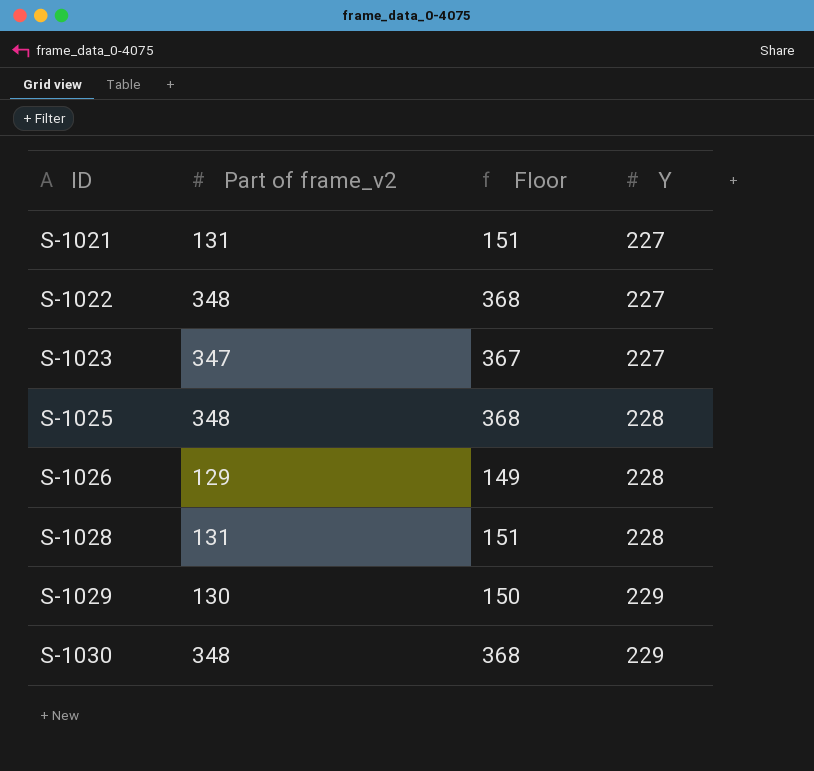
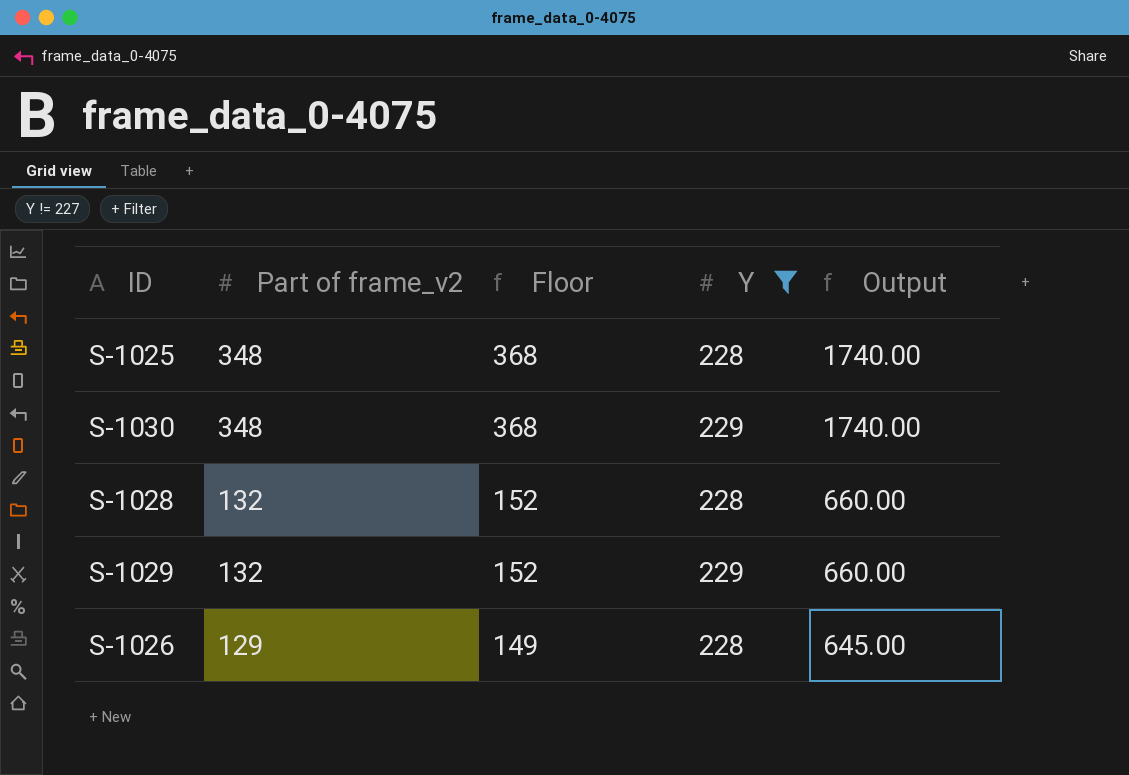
filter: none -> Y != 227
row order: ID ascending -> Part of frame_v2 descending
column Output | formula: none -> [Part of frame_v2] * 5
S-1028 | Part of frame_v2: 131 -> 132
S-1028 | Floor: 151 -> 152
S-1029 | Part of frame_v2: 130 -> 132
S-1029 | Floor: 150 -> 152

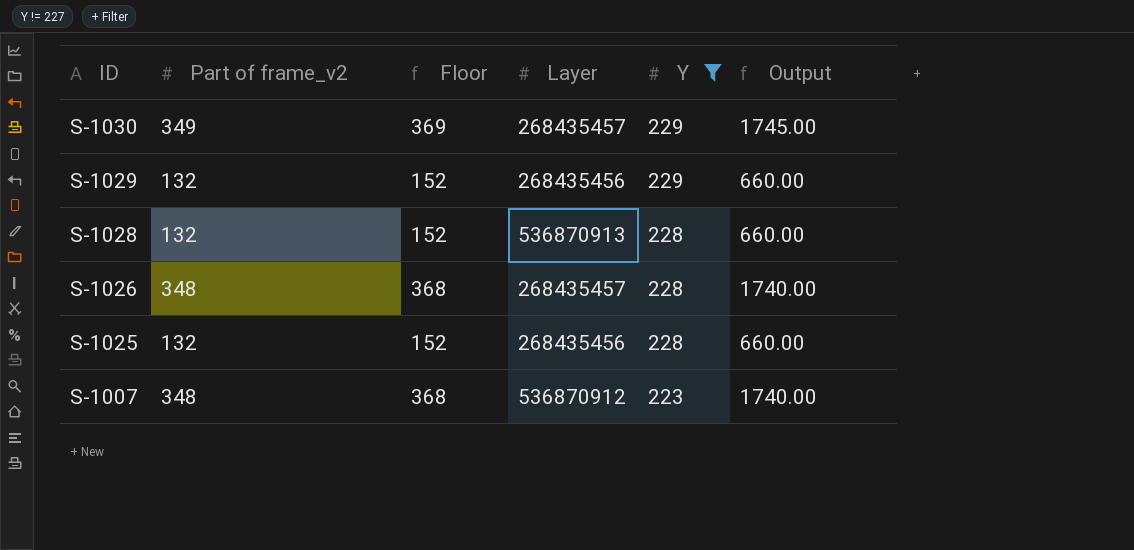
row order: Part of frame_v2 descending -> ID descending
column Layer | position: none -> 4
S-1030 | Part of frame_v2: 348 -> 349
S-1030 | Floor: 368 -> 369
S-1030 | Output: 1740.00 -> 1745.00
S-1026 | Part of frame_v2: 129 -> 348
S-1026 | Floor: 149 -> 368
S-1026 | Output: 645.00 -> 1740.00
S-1025 | Part of frame_v2: 348 -> 132
S-1025 | Floor: 368 -> 152
S-1025 | Output: 1740.00 -> 660.00
row S-1007: none -> 348 | 368 | 536870912 | 223 | 1740.00

